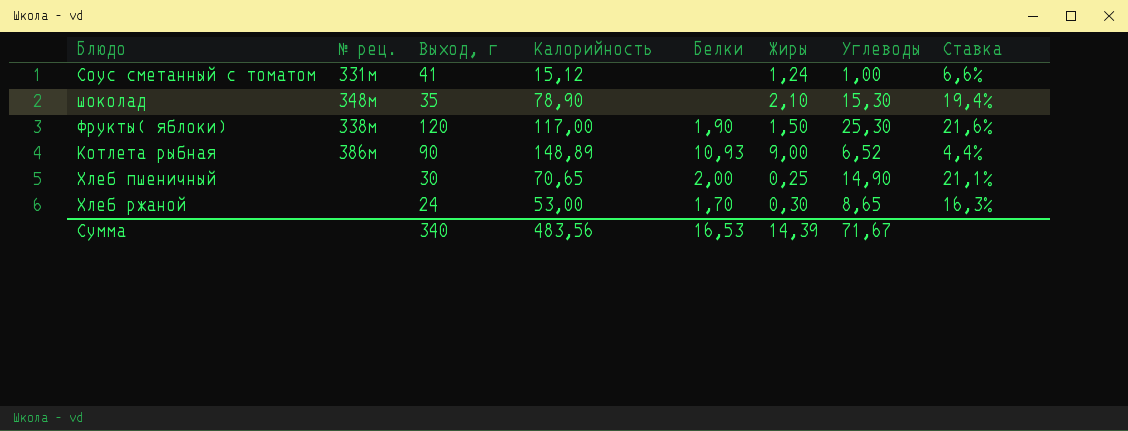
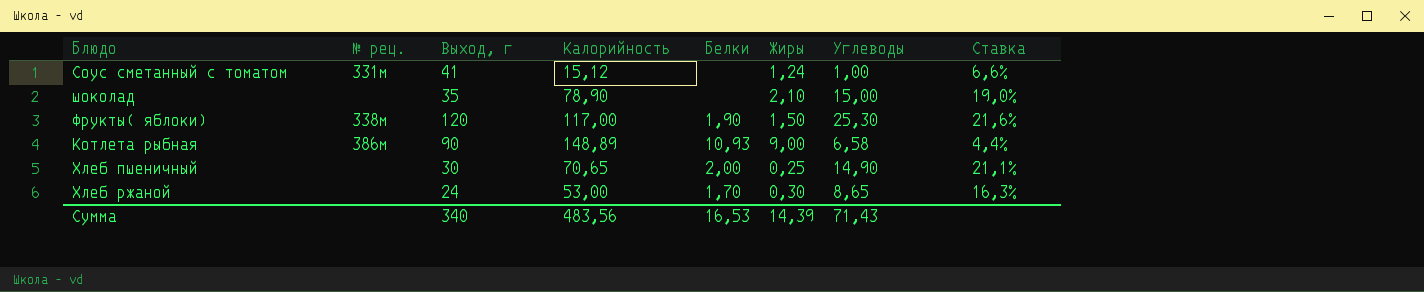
шоколад | № рец.: 348м -> none
шоколад | Углеводы: 15,30 -> 15,00
шоколад | Ставка: 19,4% -> 19,0%
Котлета рыбная | Углеводы: 6,52 -> 6,58
Сумма | Углеводы: 71,67 -> 71,43

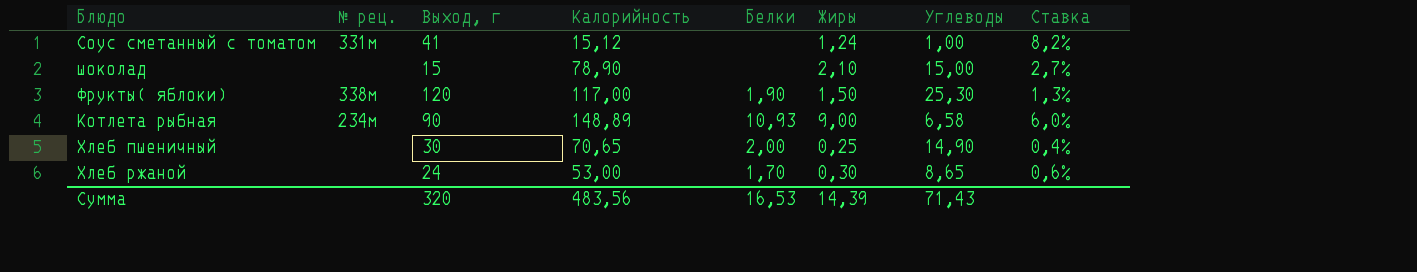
column Ставка | formula: [Углеводы] / [Калорийность] -> [Жиры] / [Калорийность]
шоколад | Выход, г: 35 -> 15
Котлета рыбная | № рец.: 386м -> 234м
Сумма | Выход, г: 340 -> 320

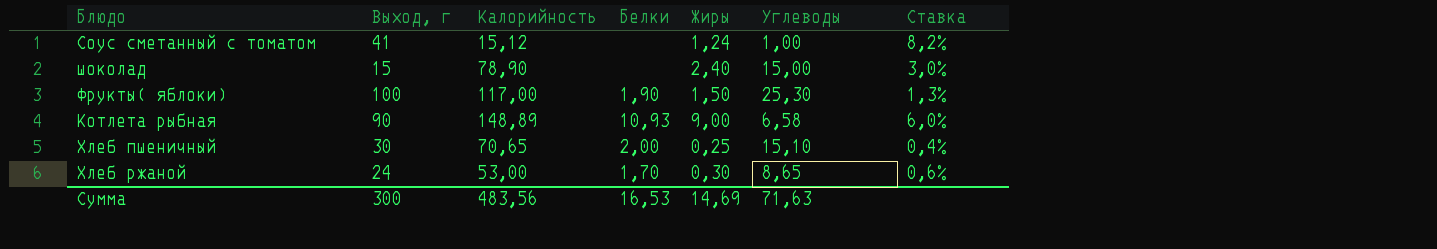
column № рец. | position: 2 -> none
шоколад | Жиры: 2,10 -> 2,40
шоколад | Ставка: 2,7% -> 3,0%
Фрукты( яблоки) | Выход, г: 120 -> 100
Хлеб пшеничный | Углеводы: 14,90 -> 15,10
Сумма | Выход, г: 320 -> 300
Сумма | Жиры: 14,39 -> 14,69
Сумма | Углеводы: 71,43 -> 71,63

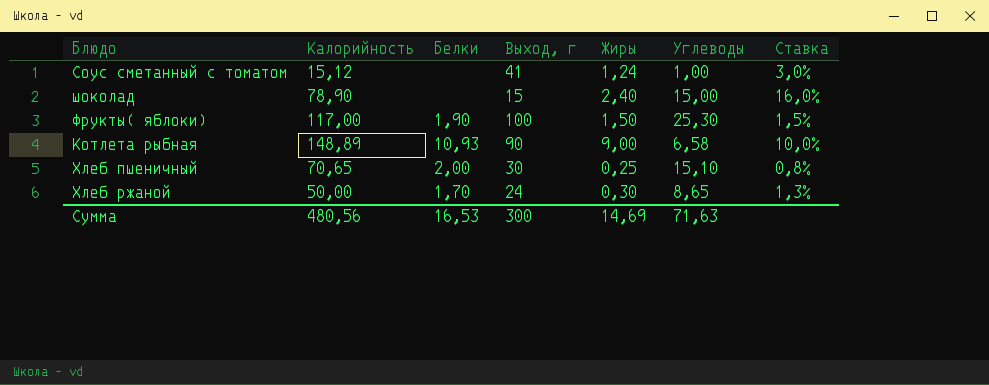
column Выход, г | position: 2 -> 4
column Ставка | formula: [Жиры] / [Калорийность] -> [Жиры] / [Выход, г]
Хлеб ржаной | Калорийность: 53,00 -> 50,00
Сумма | Калорийность: 483,56 -> 480,56

